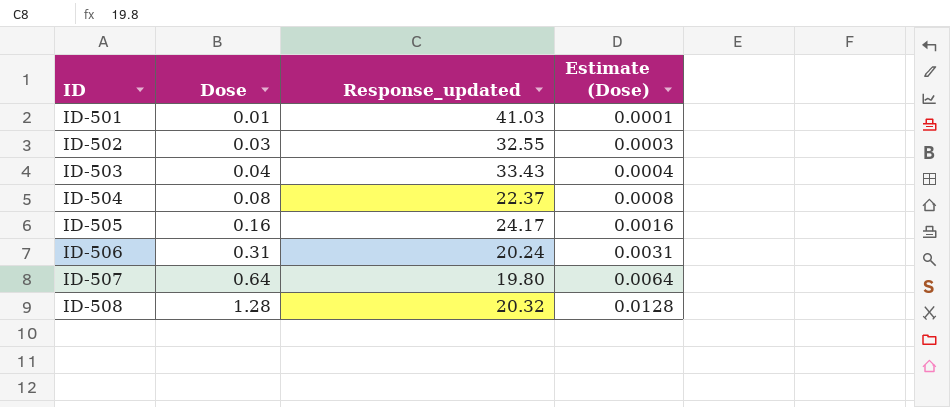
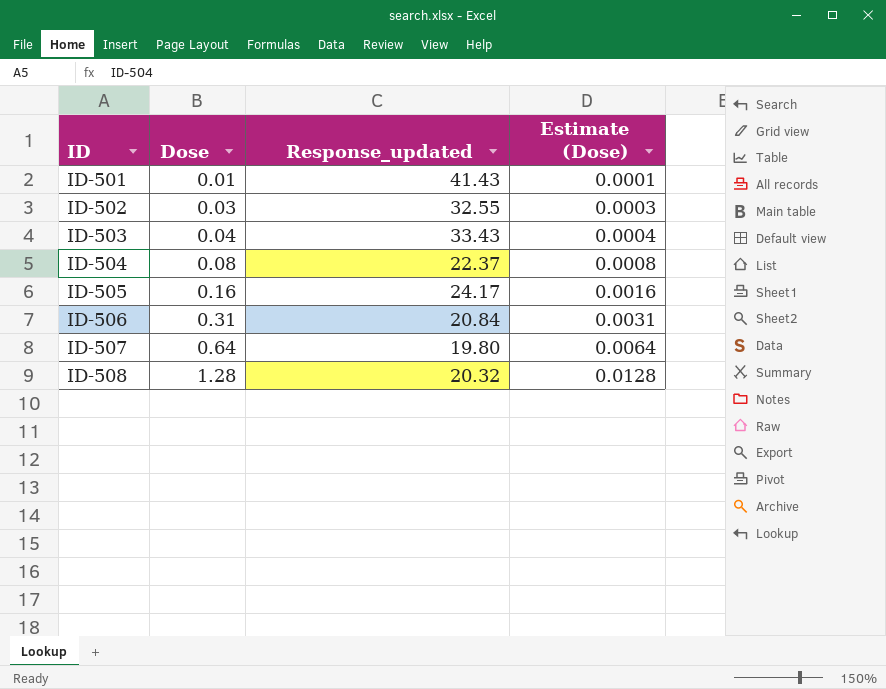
ID-501 | Response_updated: 41.03 -> 41.43
ID-506 | Response_updated: 20.24 -> 20.84

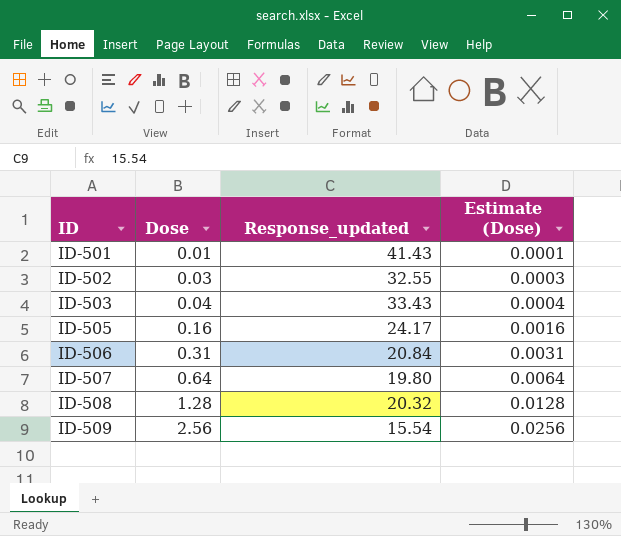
row ID-504: 0.08 | 22.37 | 0.0008 -> none
row ID-509: none -> 2.56 | 15.54 | 0.0256

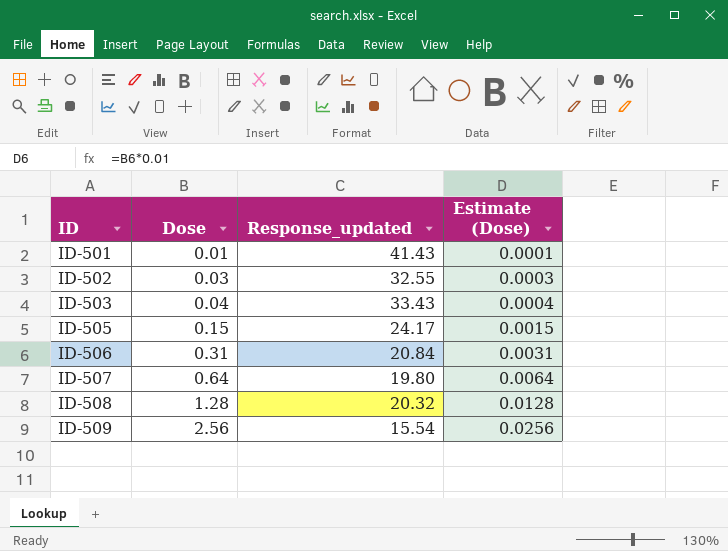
ID-505 | Dose: 0.16 -> 0.15
ID-505 | Estimate (Dose): 0.0016 -> 0.0015

